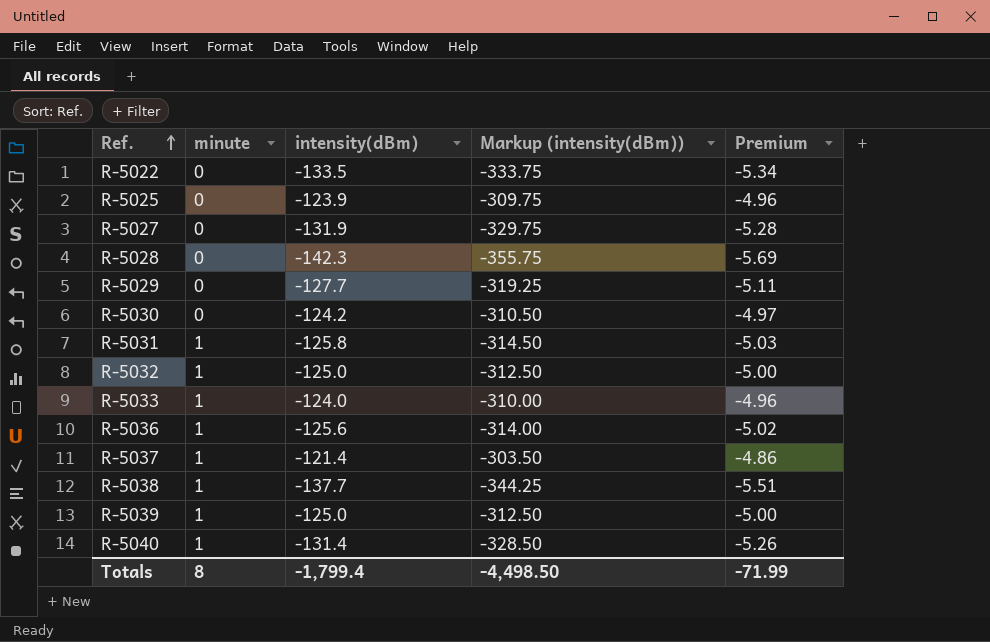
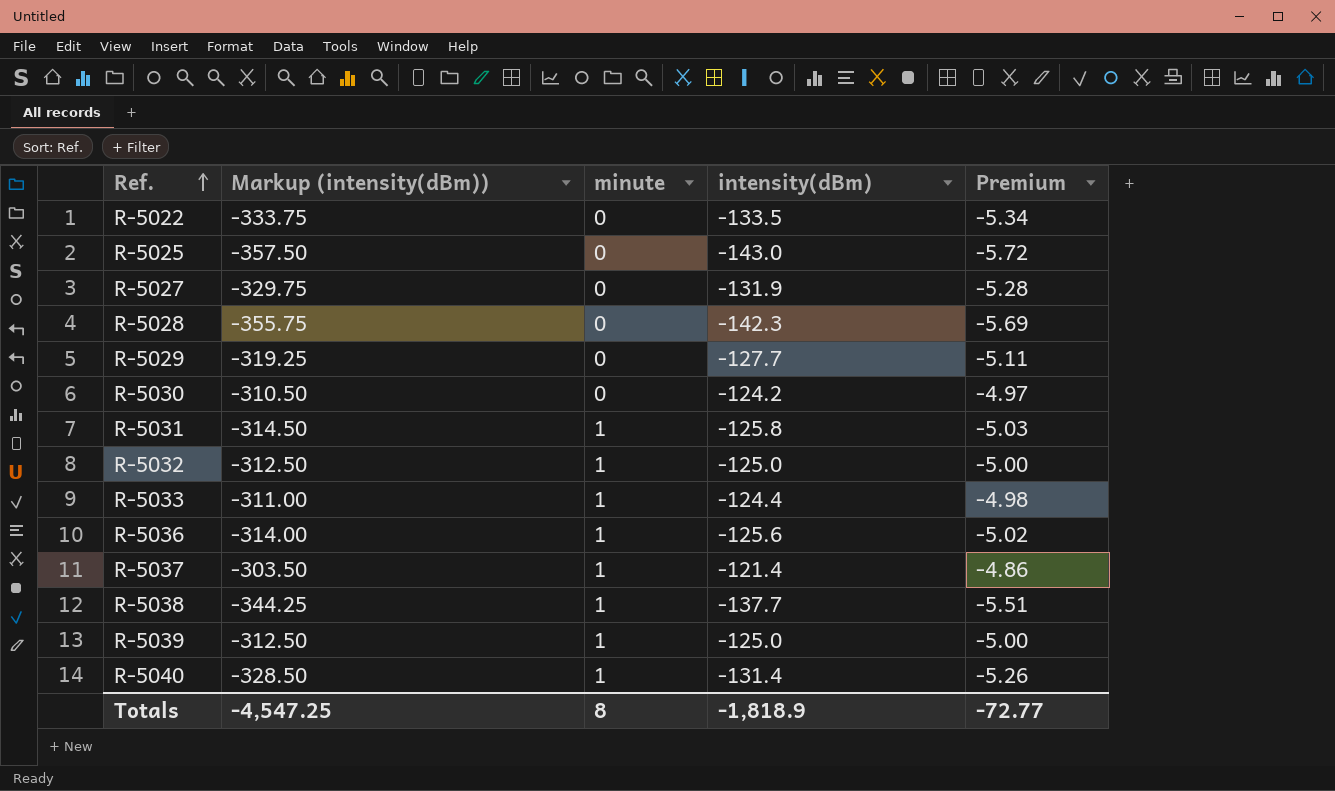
column Markup (intensity(dBm)) | position: 4 -> 2
R-5025 | Markup (intensity(dBm)): -309.75 -> -357.50
R-5025 | intensity(dBm): -123.9 -> -143.0
R-5025 | Premium: -4.96 -> -5.72
R-5033 | Markup (intensity(dBm)): -310.00 -> -311.00
R-5033 | intensity(dBm): -124.0 -> -124.4
R-5033 | Premium: -4.96 -> -4.98
Totals | Markup (intensity(dBm)): -4,498.50 -> -4,547.25
Totals | intensity(dBm): -1,799.4 -> -1,818.9
Totals | Premium: -71.99 -> -72.77

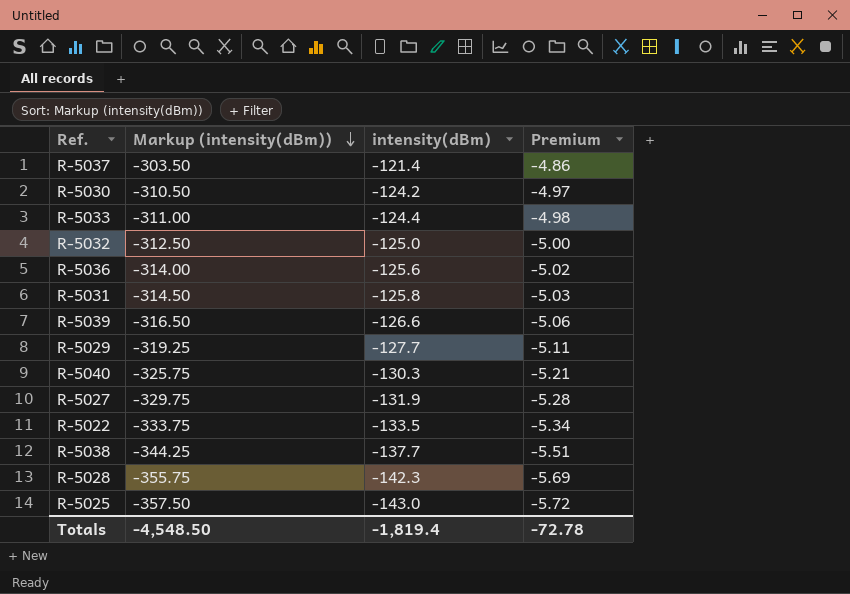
row order: Ref. ascending -> Markup (intensity(dBm)) descending
column minute | position: 3 -> none
R-5039 | Markup (intensity(dBm)): -312.50 -> -316.50
R-5039 | intensity(dBm): -125.0 -> -126.6
R-5039 | Premium: -5.00 -> -5.06
R-5040 | Markup (intensity(dBm)): -328.50 -> -325.75
R-5040 | intensity(dBm): -131.4 -> -130.3
R-5040 | Premium: -5.26 -> -5.21
Totals | Markup (intensity(dBm)): -4,547.25 -> -4,548.50
Totals | intensity(dBm): -1,818.9 -> -1,819.4
Totals | Premium: -72.77 -> -72.78

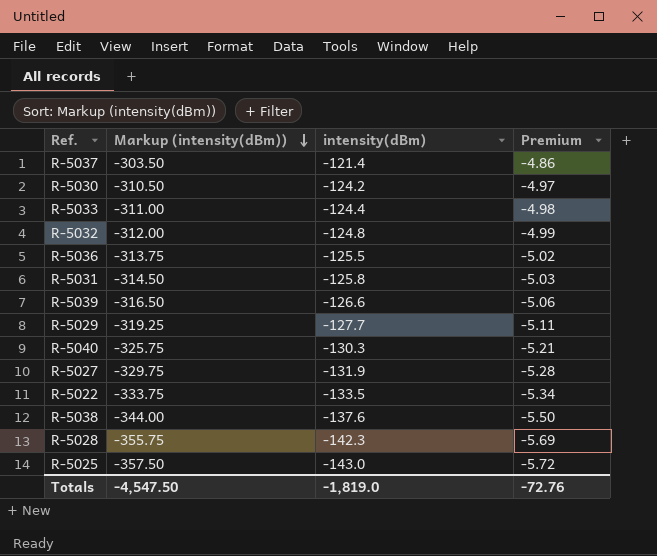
R-5032 | Markup (intensity(dBm)): -312.50 -> -312.00
R-5032 | intensity(dBm): -125.0 -> -124.8
R-5032 | Premium: -5.00 -> -4.99
R-5036 | Markup (intensity(dBm)): -314.00 -> -313.75
R-5036 | intensity(dBm): -125.6 -> -125.5
R-5038 | Markup (intensity(dBm)): -344.25 -> -344.00
R-5038 | intensity(dBm): -137.7 -> -137.6
R-5038 | Premium: -5.51 -> -5.50
Totals | Markup (intensity(dBm)): -4,548.50 -> -4,547.50
Totals | intensity(dBm): -1,819.4 -> -1,819.0
Totals | Premium: -72.78 -> -72.76

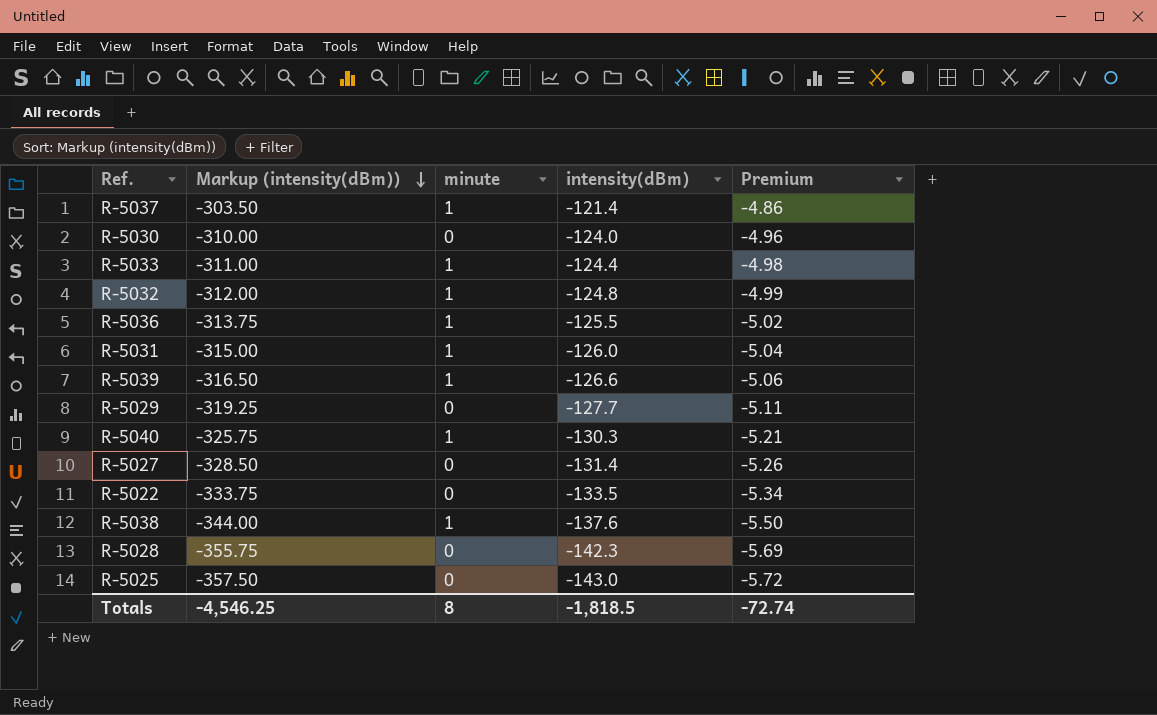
column minute | position: none -> 3
R-5030 | Markup (intensity(dBm)): -310.50 -> -310.00
R-5030 | intensity(dBm): -124.2 -> -124.0
R-5030 | Premium: -4.97 -> -4.96
R-5031 | Markup (intensity(dBm)): -314.50 -> -315.00
R-5031 | intensity(dBm): -125.8 -> -126.0
R-5031 | Premium: -5.03 -> -5.04
R-5027 | Markup (intensity(dBm)): -329.75 -> -328.50
R-5027 | intensity(dBm): -131.9 -> -131.4
R-5027 | Premium: -5.28 -> -5.26
Totals | Markup (intensity(dBm)): -4,547.50 -> -4,546.25
Totals | intensity(dBm): -1,819.0 -> -1,818.5
Totals | Premium: -72.76 -> -72.74

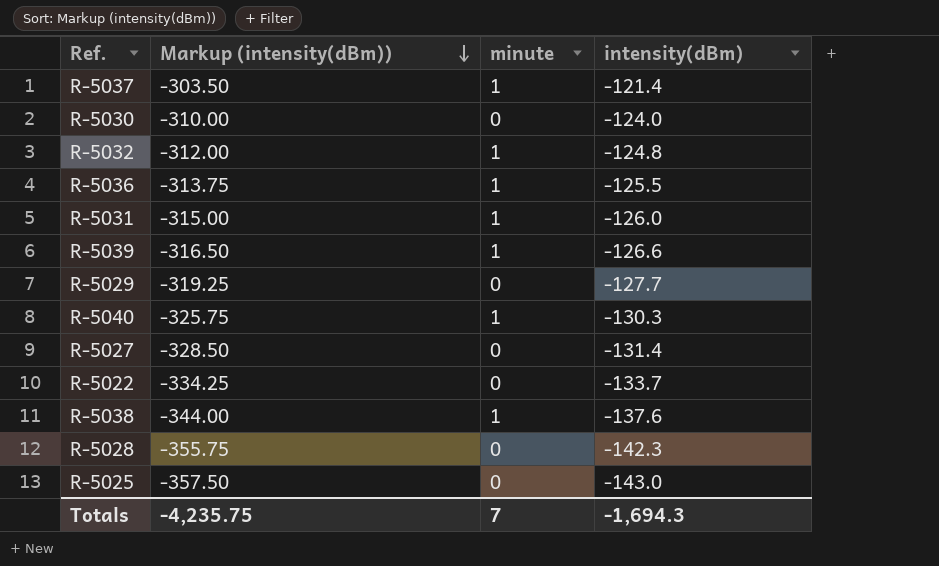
column Premium | formula: [intensity(dBm)] * 0.04 -> none
row R-5033: -311.00 | 1 | -124.4 | -4.98 -> none
R-5022 | Markup (intensity(dBm)): -333.75 -> -334.25
R-5022 | intensity(dBm): -133.5 -> -133.7
Totals | Markup (intensity(dBm)): -4,546.25 -> -4,235.75
Totals | minute: 8 -> 7
Totals | intensity(dBm): -1,818.5 -> -1,694.3

